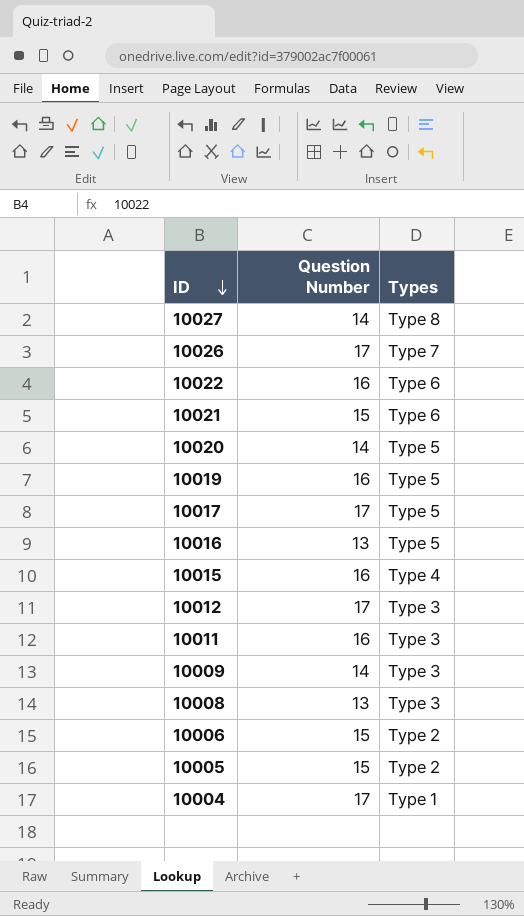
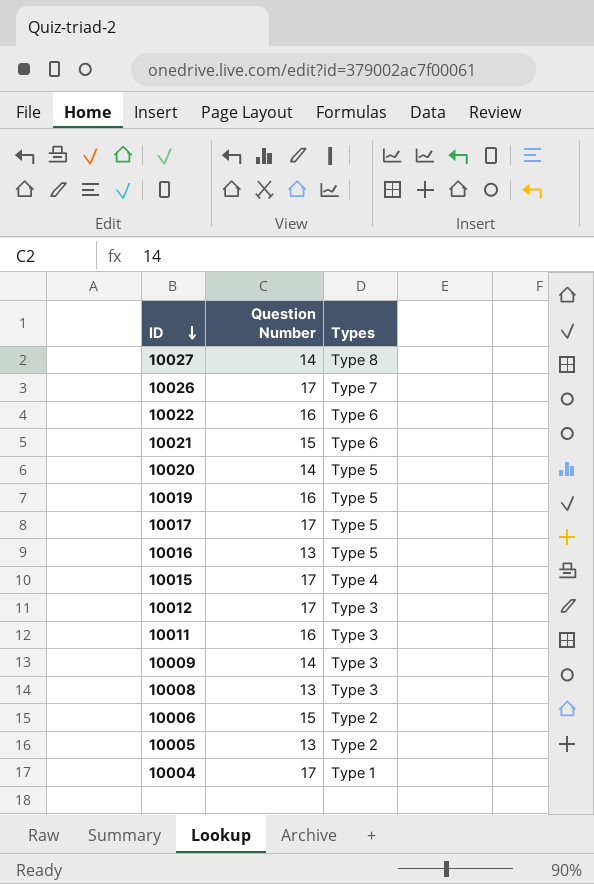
10015 | Question Number: 16 -> 17
10005 | Question Number: 15 -> 13

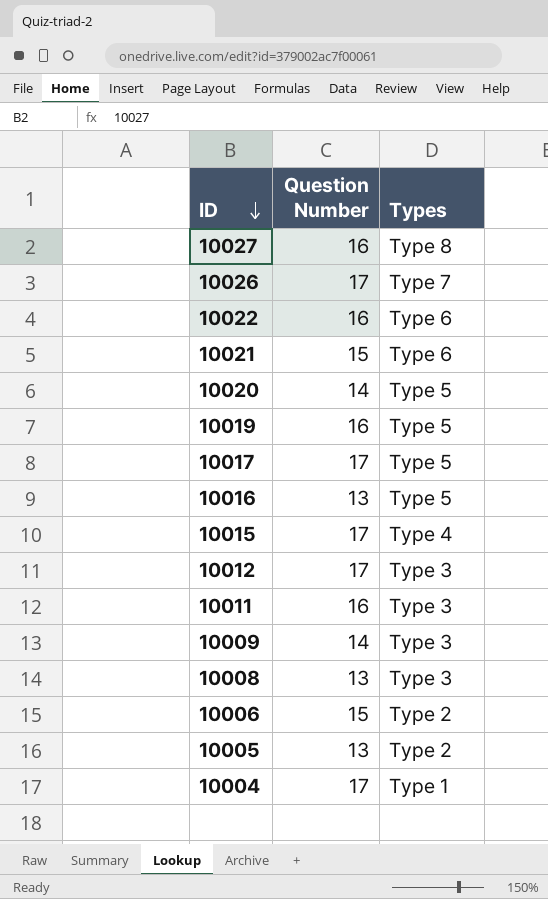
10027 | Question Number: 14 -> 16

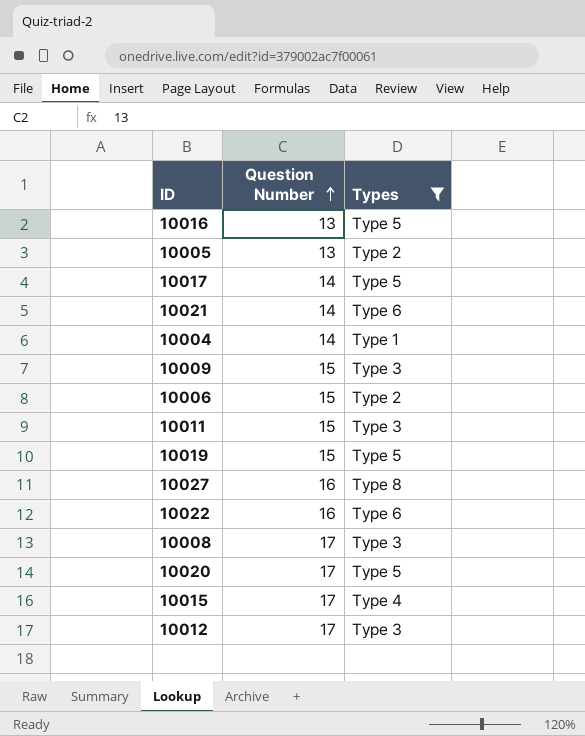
filter: none -> Types != Type 7
row order: ID descending -> Question Number ascending
10017 | Question Number: 17 -> 14
10021 | Question Number: 15 -> 14
10004 | Question Number: 17 -> 14
10009 | Question Number: 14 -> 15
10011 | Question Number: 16 -> 15
10019 | Question Number: 16 -> 15
10008 | Question Number: 13 -> 17
10020 | Question Number: 14 -> 17

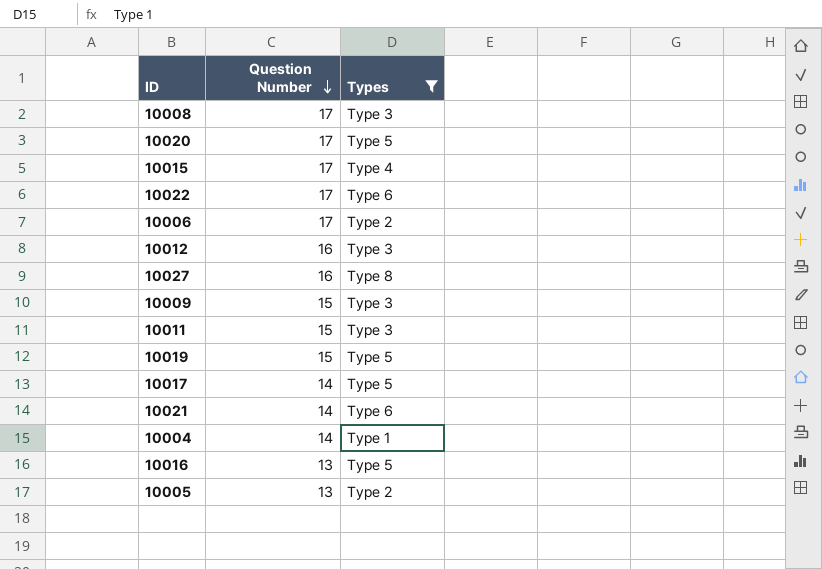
row order: Question Number ascending -> Question Number descending
10022 | Question Number: 16 -> 17
10006 | Question Number: 15 -> 17
10012 | Question Number: 17 -> 16

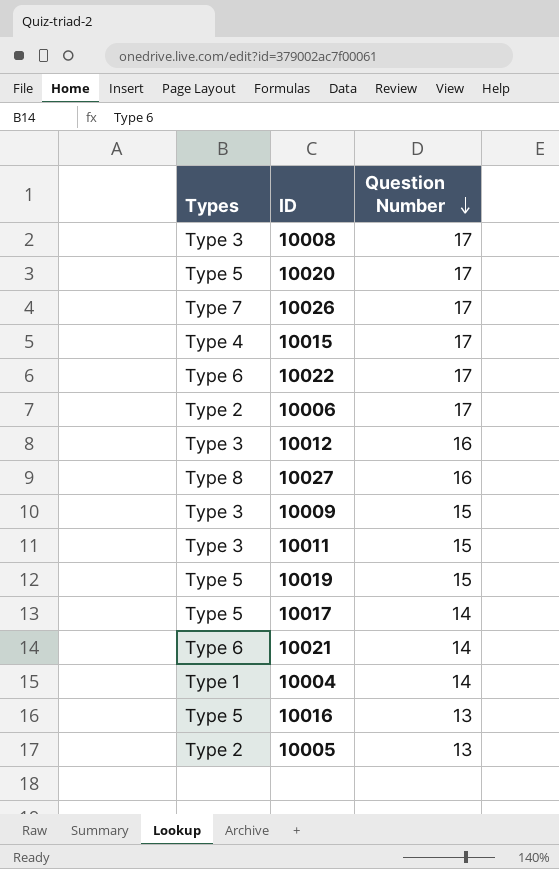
filter: Types != Type 7 -> none
column Types | position: 3 -> 1

